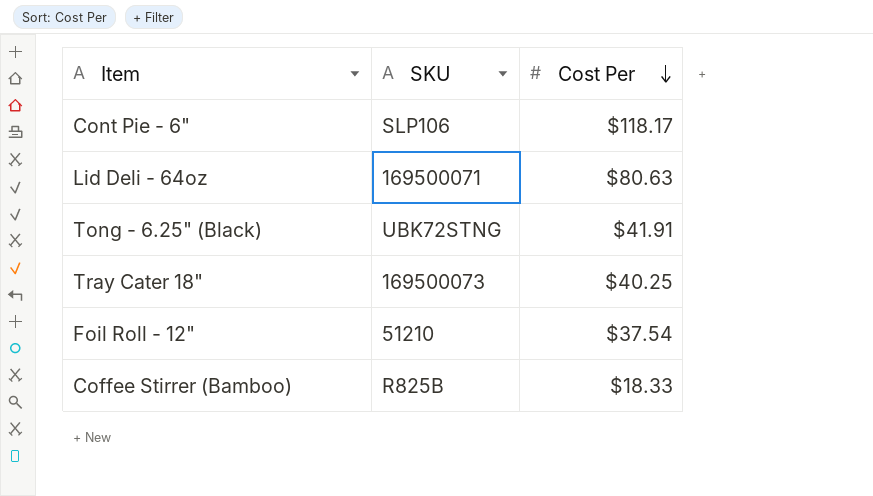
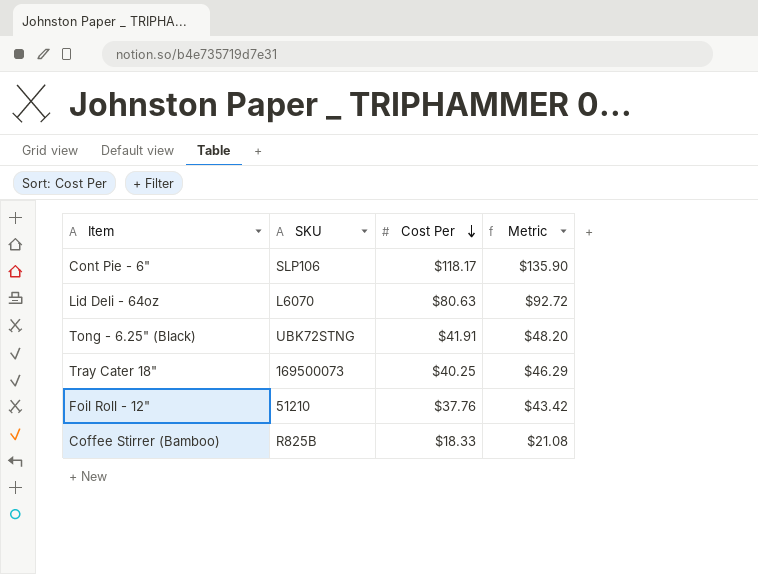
column Metric | formula: none -> [Cost Per] * 1.15
Lid Deli - 64oz | SKU: 169500071 -> L6070
Foil Roll - 12" | Cost Per: $37.54 -> $37.76

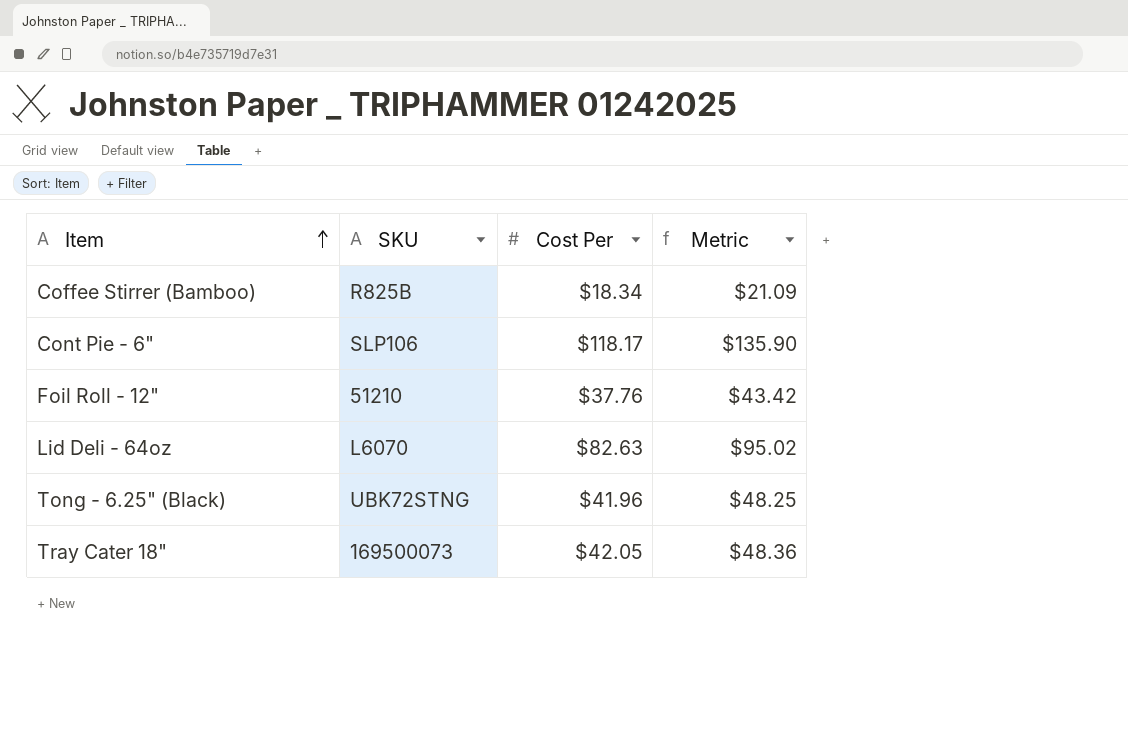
row order: Cost Per descending -> Item ascending
Coffee Stirrer (Bamboo) | Cost Per: $18.33 -> $18.34
Coffee Stirrer (Bamboo) | Metric: $21.08 -> $21.09
Lid Deli - 64oz | Cost Per: $80.63 -> $82.63
Lid Deli - 64oz | Metric: $92.72 -> $95.02
Tong - 6.25" (Black) | Cost Per: $41.91 -> $41.96
Tong - 6.25" (Black) | Metric: $48.20 -> $48.25
Tray Cater 18" | Cost Per: $40.25 -> $42.05
Tray Cater 18" | Metric: $46.29 -> $48.36

